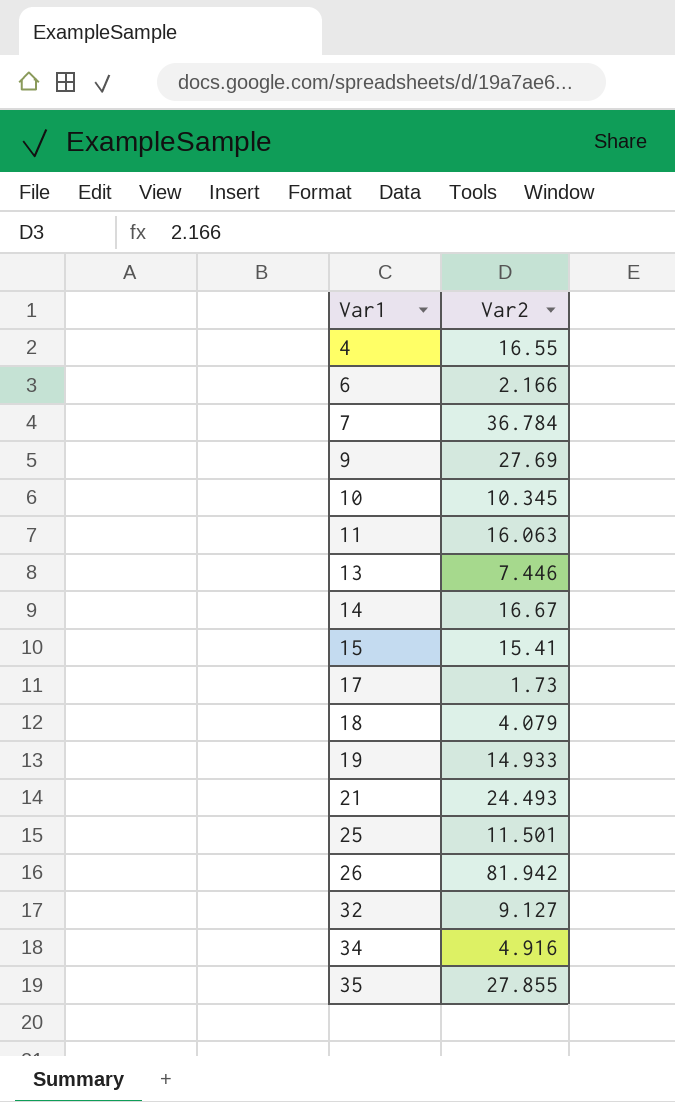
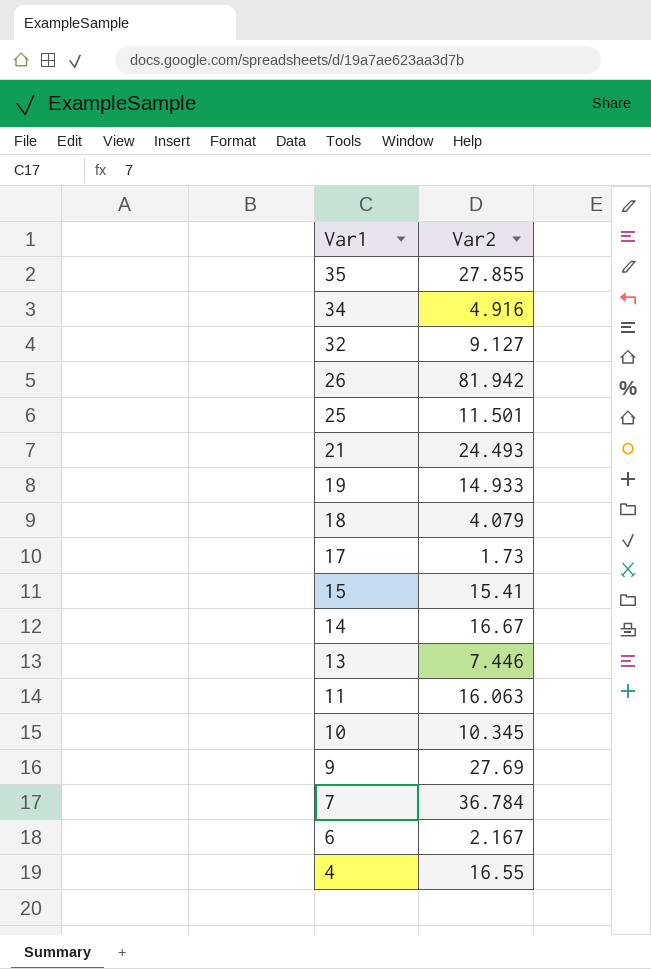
row order: Var1 ascending -> Var1 descending
6 | Var2: 2.166 -> 2.167

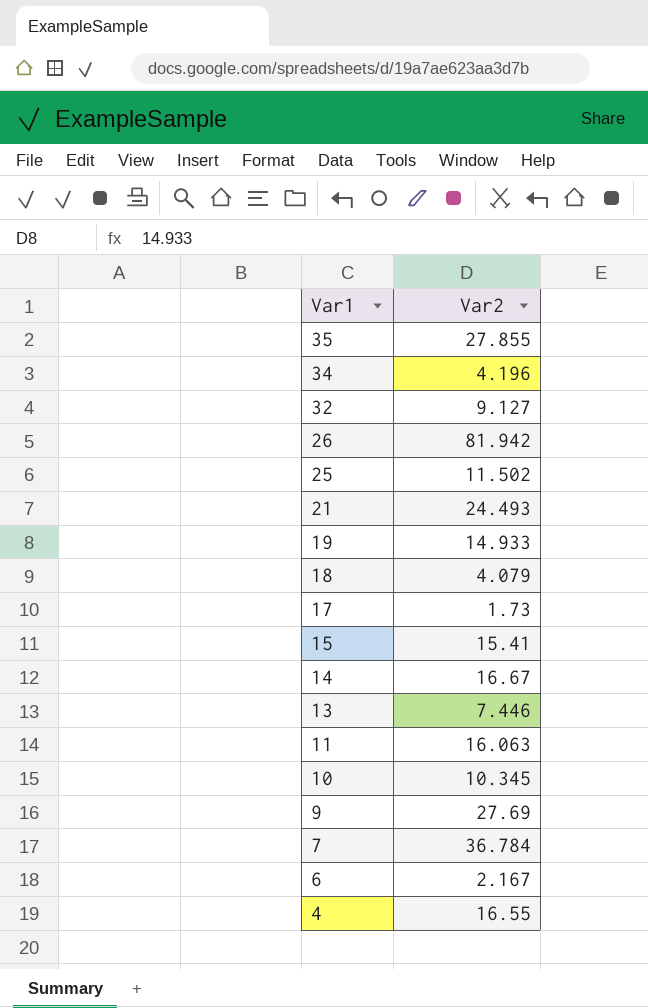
34 | Var2: 4.916 -> 4.196
25 | Var2: 11.501 -> 11.502

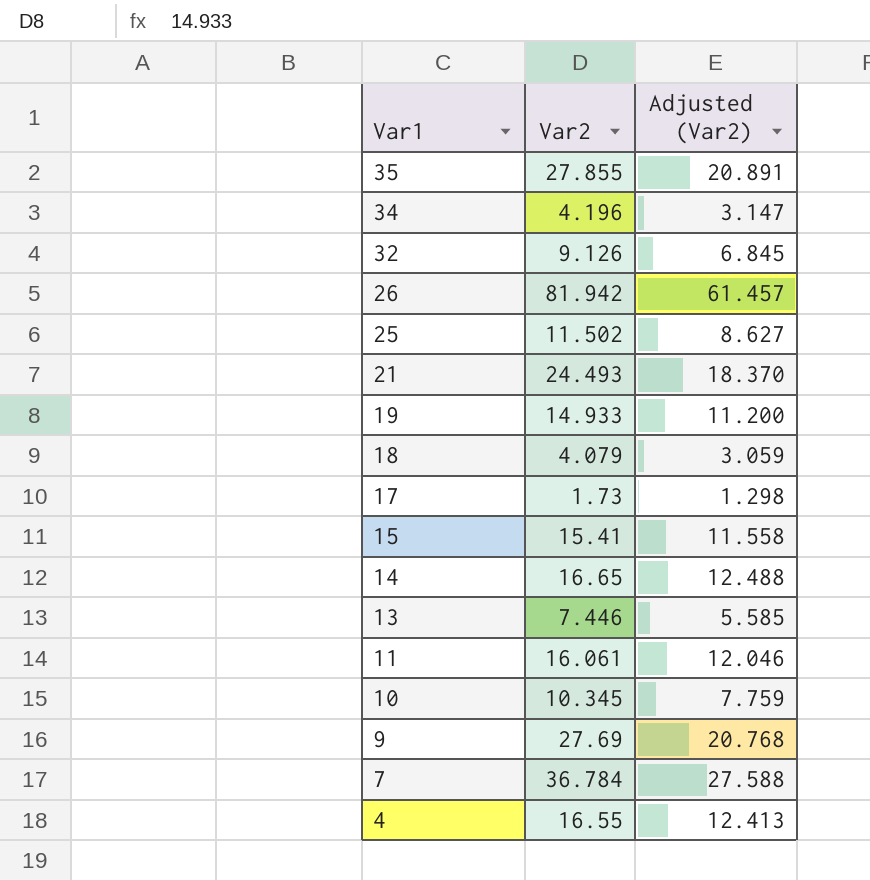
column Adjusted (Var2) | formula: none -> [Var2] * 0.75
row 6: 2.167 -> none
32 | Var2: 9.127 -> 9.126
14 | Var2: 16.67 -> 16.65
11 | Var2: 16.063 -> 16.061

